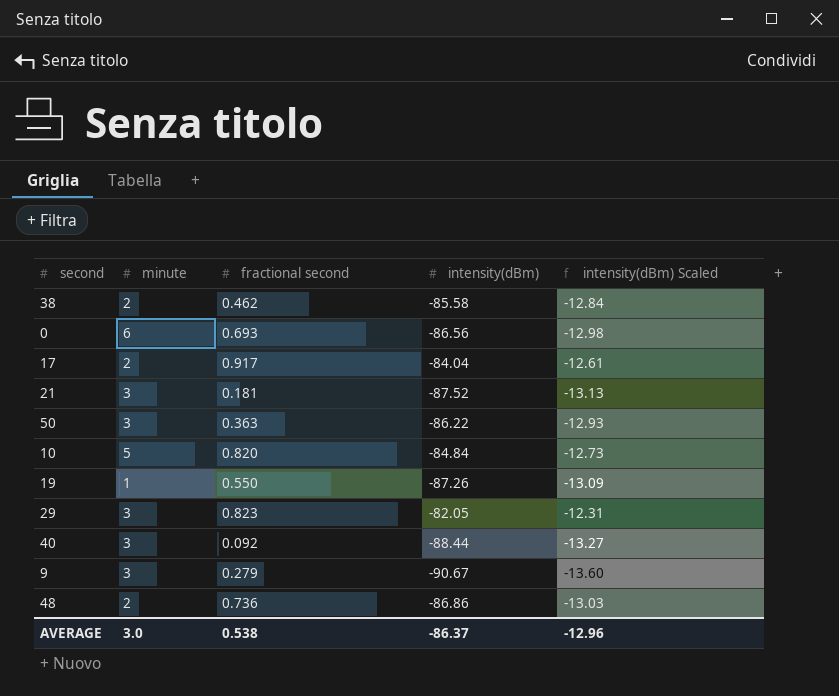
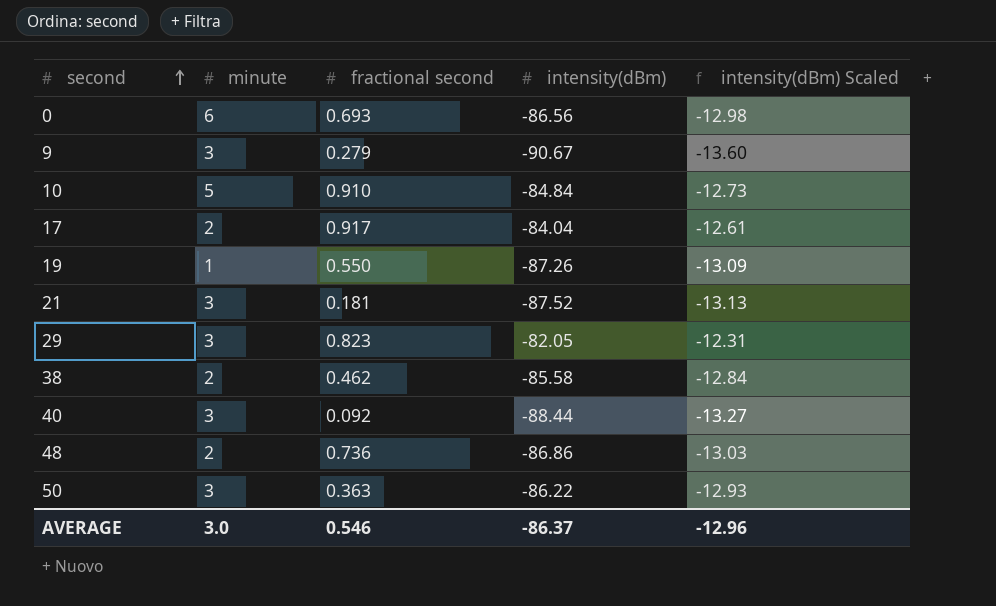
row order: none -> second ascending
10 | fractional second: 0.820 -> 0.910
AVERAGE | fractional second: 0.538 -> 0.546

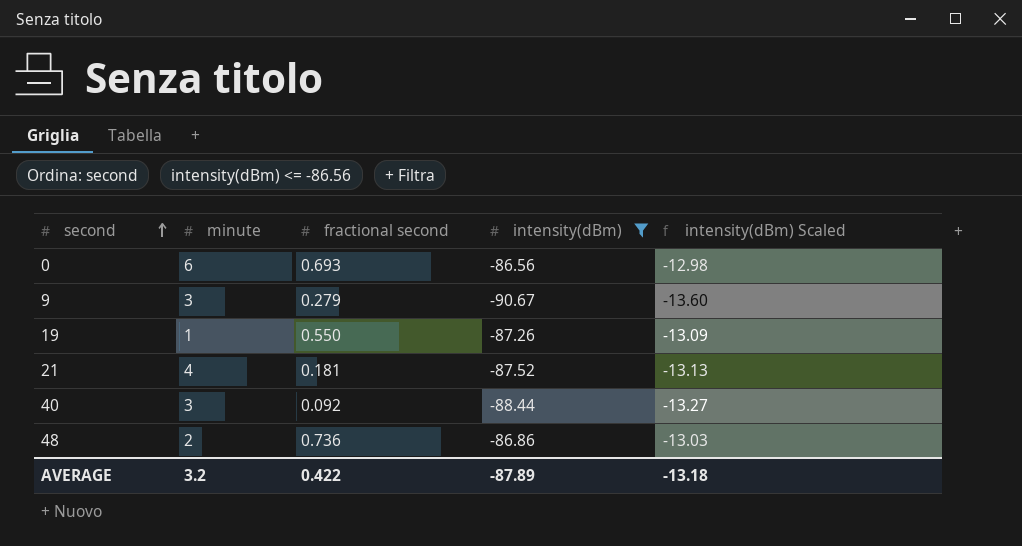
filter: none -> intensity(dBm) <= -86.56
21 | minute: 3 -> 4
AVERAGE | minute: 3.0 -> 3.2
AVERAGE | fractional second: 0.546 -> 0.422
AVERAGE | intensity(dBm): -86.37 -> -87.89
AVERAGE | intensity(dBm) Scaled: -12.96 -> -13.18

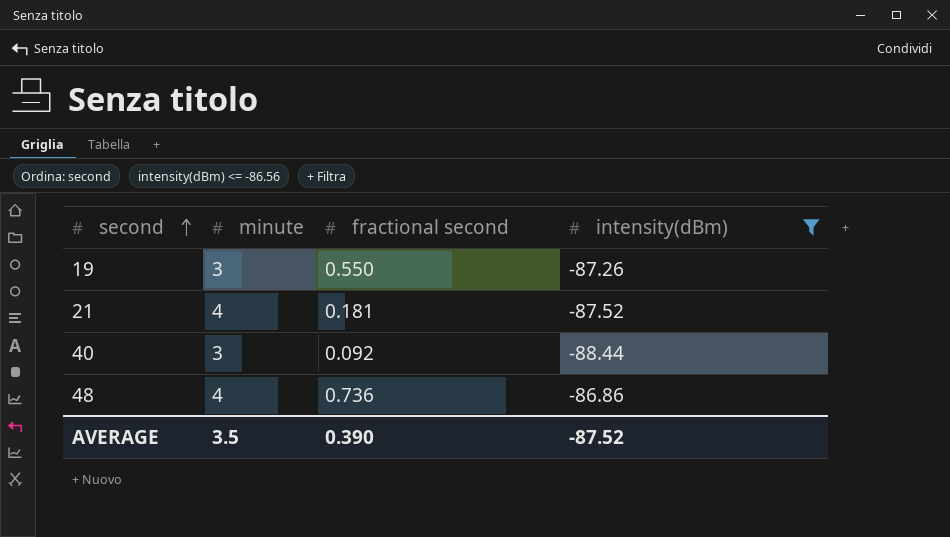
column intensity(dBm) Scaled | formula: [intensity(dBm)] * 0.15 -> none
row 0: 6 | 0.693 | -86.56 | -12.98 -> none
row 9: 3 | 0.279 | -90.67 | -13.60 -> none
19 | minute: 1 -> 3
48 | minute: 2 -> 4
AVERAGE | minute: 3.2 -> 3.5
AVERAGE | fractional second: 0.422 -> 0.390
AVERAGE | intensity(dBm): -87.89 -> -87.52

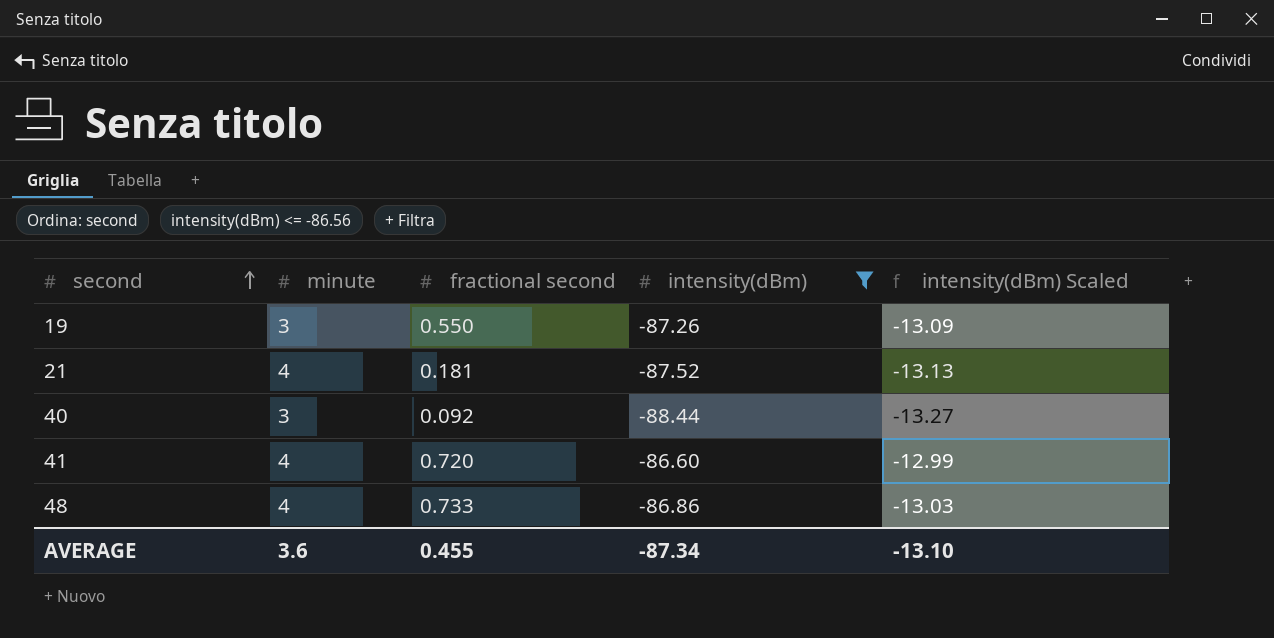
column intensity(dBm) Scaled | formula: none -> [intensity(dBm)] * 0.15
row 41: none -> 4 | 0.720 | -86.60 | -12.99
48 | fractional second: 0.736 -> 0.733
AVERAGE | minute: 3.5 -> 3.6
AVERAGE | fractional second: 0.390 -> 0.455
AVERAGE | intensity(dBm): -87.52 -> -87.34

